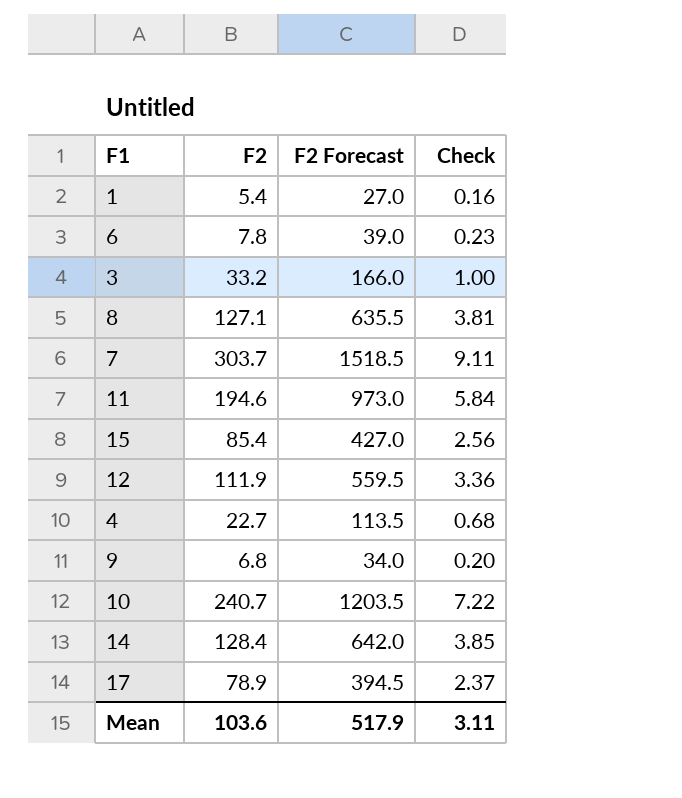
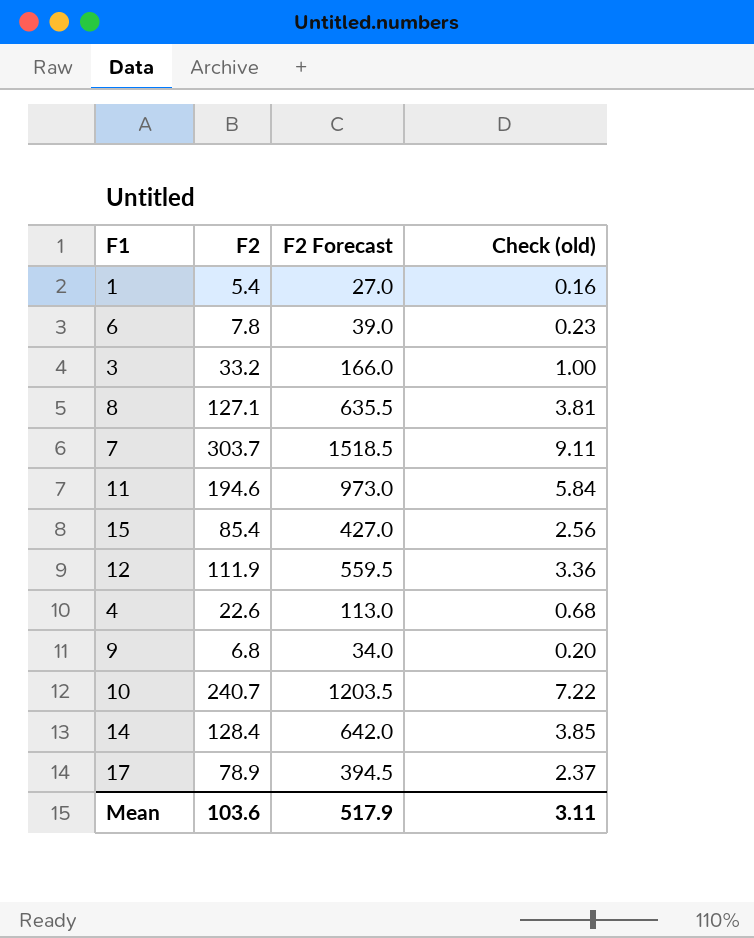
column name: Check -> Check (old)
4 | F2: 22.7 -> 22.6
4 | F2 Forecast: 113.5 -> 113.0

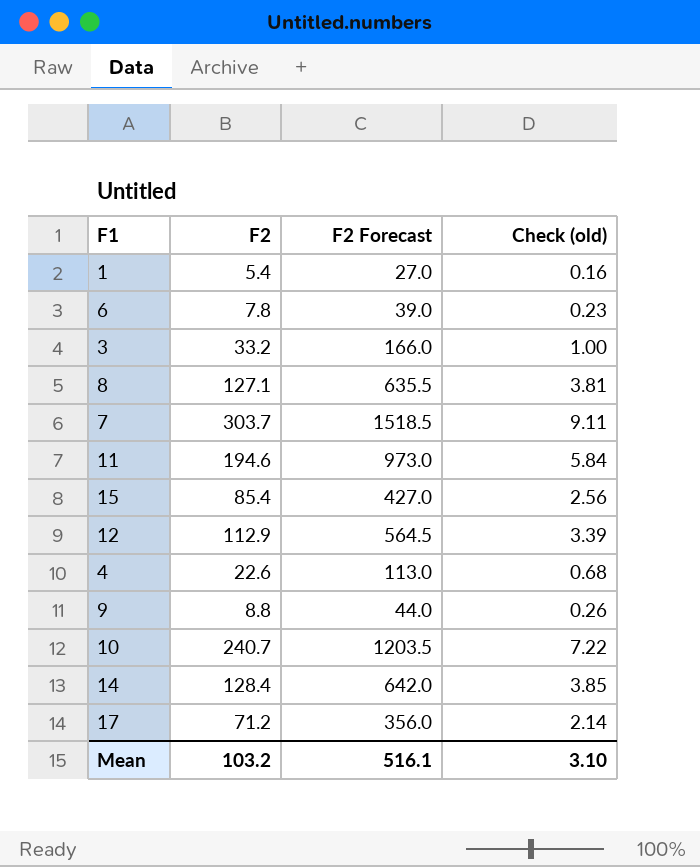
12 | F2: 111.9 -> 112.9
12 | F2 Forecast: 559.5 -> 564.5
12 | Check (old): 3.36 -> 3.39
9 | F2: 6.8 -> 8.8
9 | F2 Forecast: 34.0 -> 44.0
9 | Check (old): 0.20 -> 0.26
17 | F2: 78.9 -> 71.2
17 | F2 Forecast: 394.5 -> 356.0
17 | Check (old): 2.37 -> 2.14
Mean | F2: 103.6 -> 103.2
Mean | F2 Forecast: 517.9 -> 516.1
Mean | Check (old): 3.11 -> 3.10

